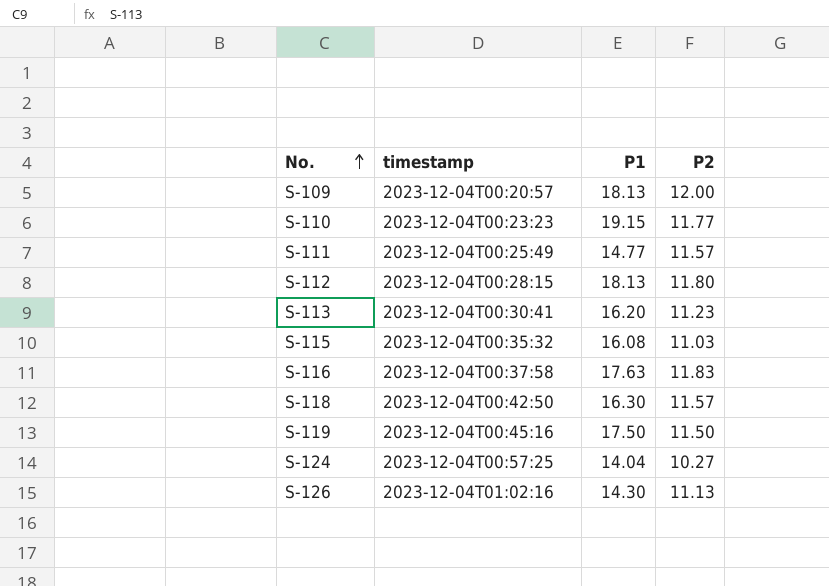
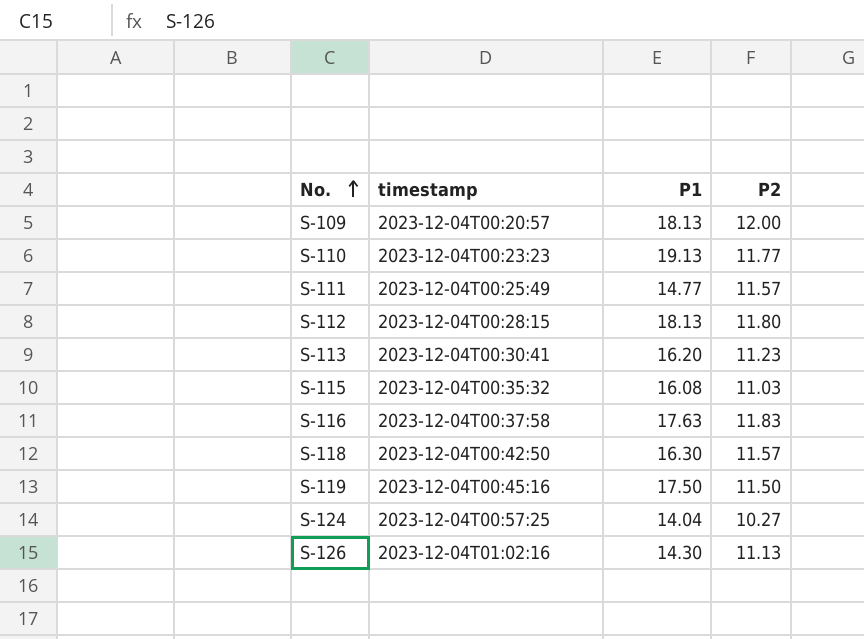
S-110 | P1: 19.15 -> 19.13

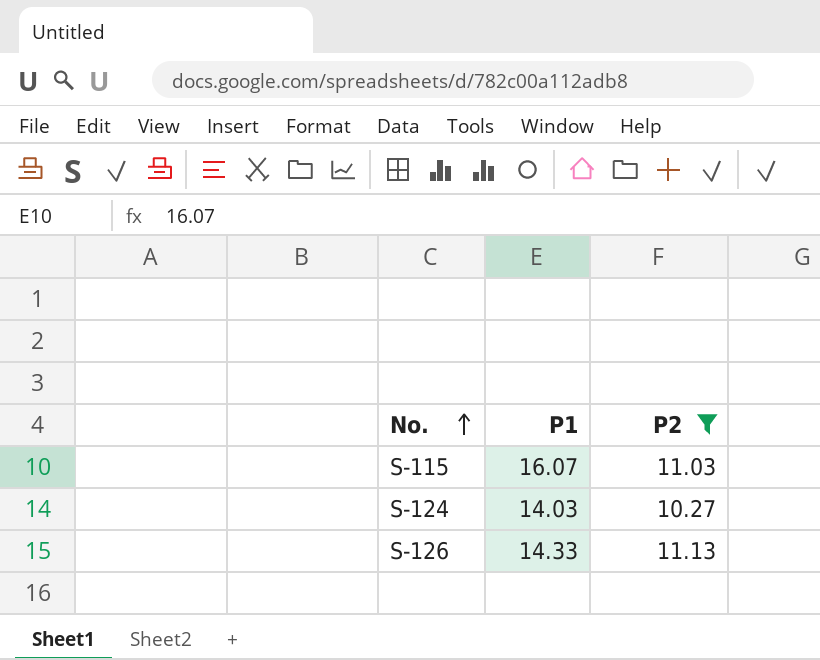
filter: none -> P2 <= 11.13
column timestamp | position: 2 -> none
S-115 | P1: 16.08 -> 16.07
S-124 | P1: 14.04 -> 14.03
S-126 | P1: 14.30 -> 14.33

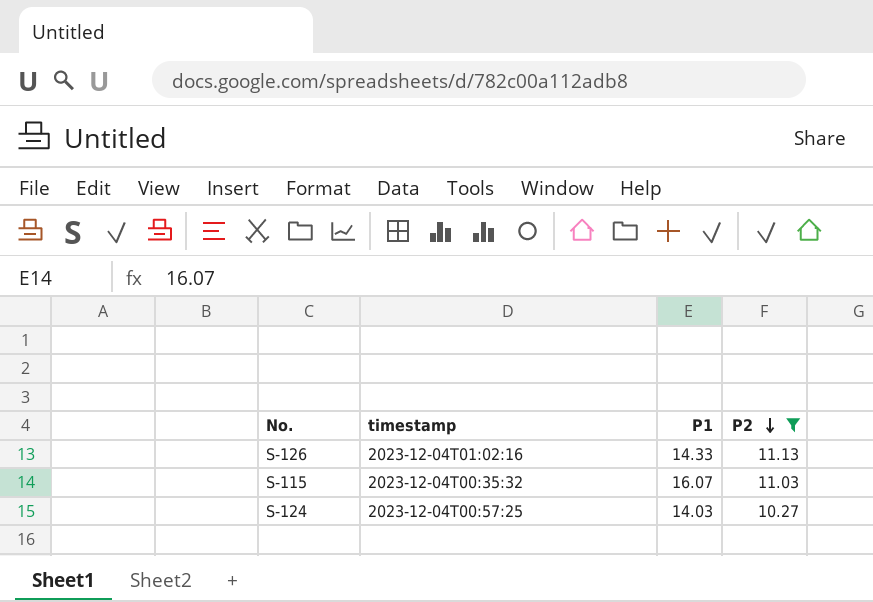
row order: No. ascending -> P2 descending
column timestamp | position: none -> 2

